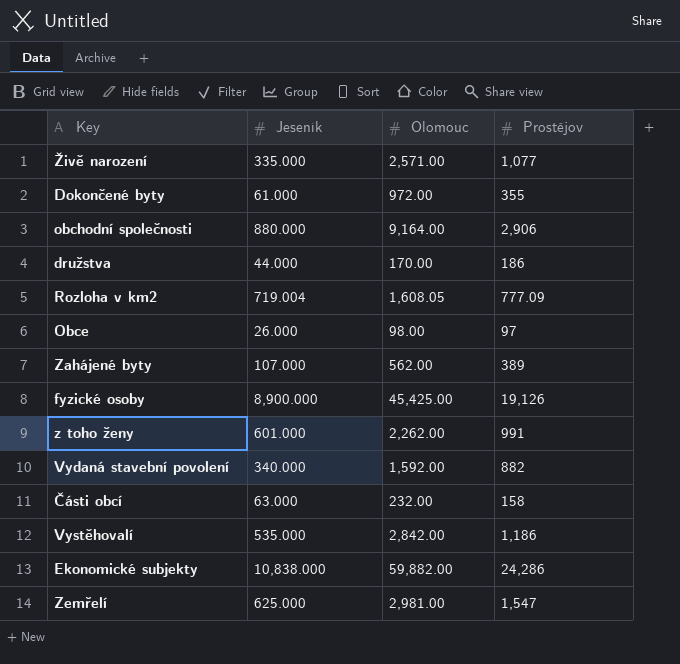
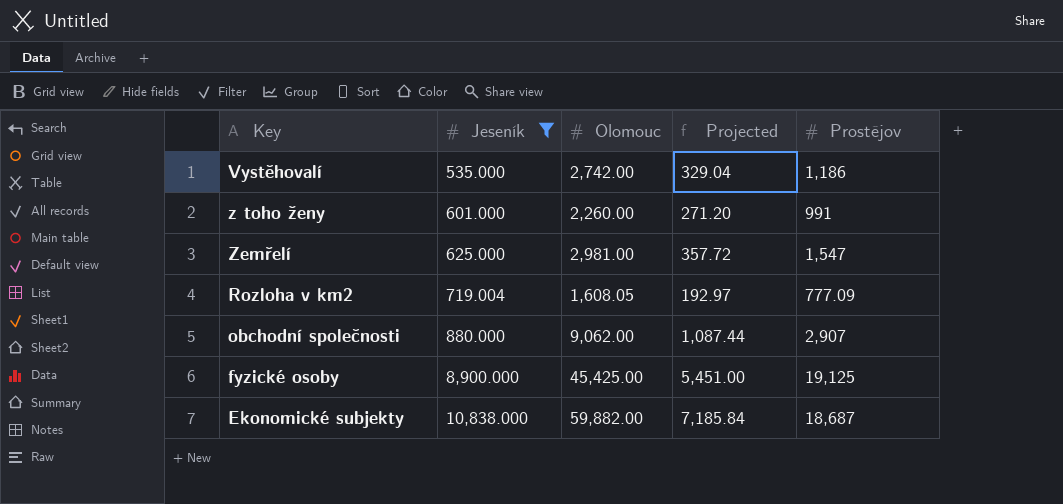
filter: none -> Jeseník >= 535.000
row order: none -> Jeseník ascending
column Projected | formula: none -> [Olomouc] * 0.12
Vystěhovalí | Olomouc: 2,842.00 -> 2,742.00
z toho ženy | Olomouc: 2,262.00 -> 2,260.00
obchodní společnosti | Olomouc: 9,164.00 -> 9,062.00
obchodní společnosti | Prostějov: 2,906 -> 2,907
fyzické osoby | Prostějov: 19,126 -> 19,125
Ekonomické subjekty | Prostějov: 24,286 -> 18,687

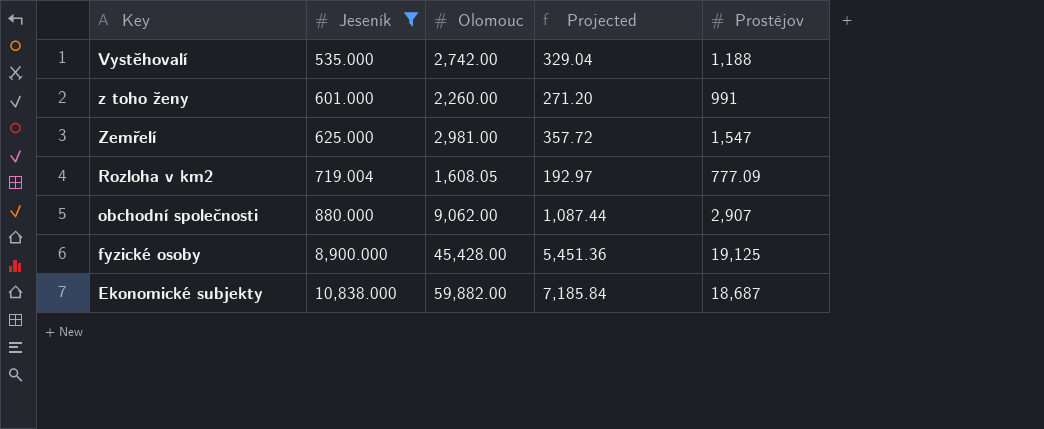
Vystěhovalí | Prostějov: 1,186 -> 1,188
fyzické osoby | Olomouc: 45,425.00 -> 45,428.00
fyzické osoby | Projected: 5,451.00 -> 5,451.36

